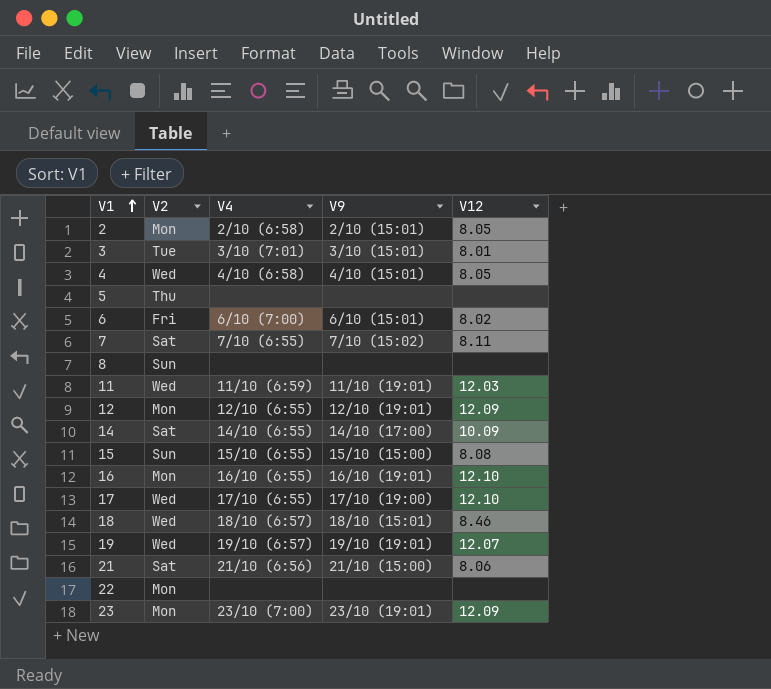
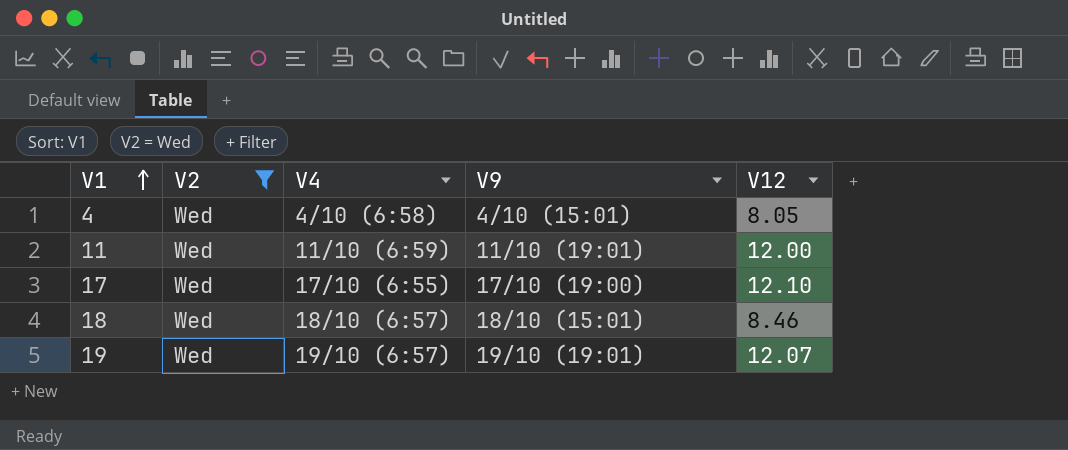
filter: none -> V2 = Wed
11 | V12: 12.03 -> 12.00

